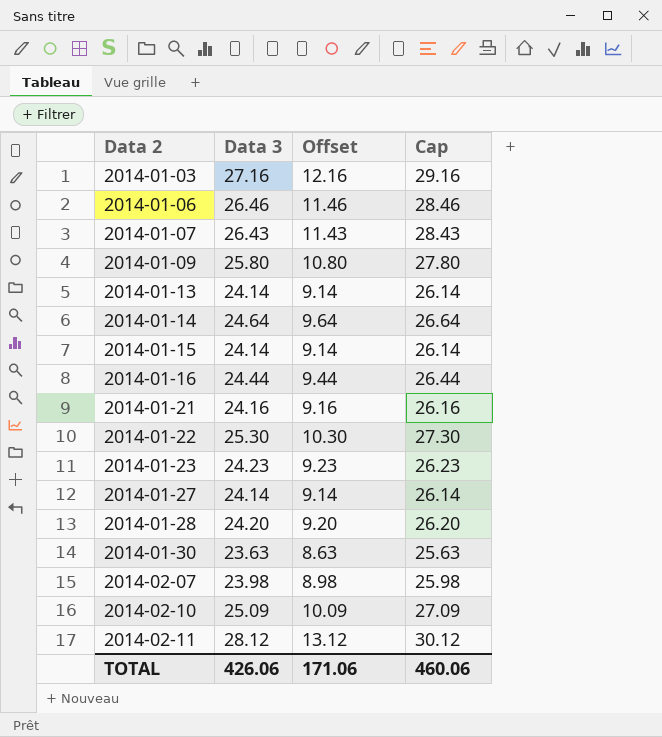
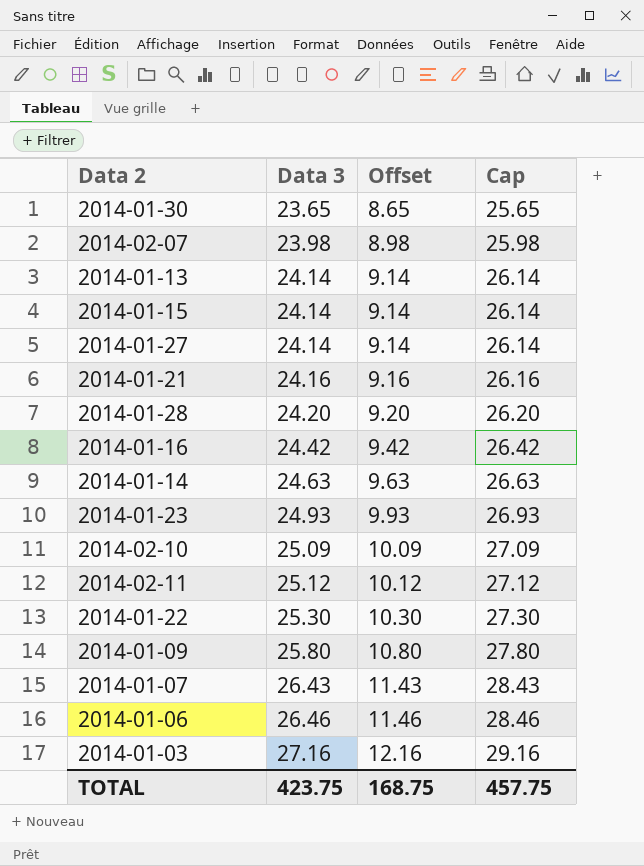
row order: Data 2 ascending -> Data 3 ascending
2014-01-30 | Data 3: 23.63 -> 23.65
2014-01-30 | Offset: 8.63 -> 8.65
2014-01-30 | Cap: 25.63 -> 25.65
2014-01-16 | Data 3: 24.44 -> 24.42
2014-01-16 | Offset: 9.44 -> 9.42
2014-01-16 | Cap: 26.44 -> 26.42
2014-01-14 | Data 3: 24.64 -> 24.63
2014-01-14 | Offset: 9.64 -> 9.63
2014-01-14 | Cap: 26.64 -> 26.63
2014-01-23 | Data 3: 24.23 -> 24.93
2014-01-23 | Offset: 9.23 -> 9.93
2014-01-23 | Cap: 26.23 -> 26.93
2014-02-11 | Data 3: 28.12 -> 25.12
2014-02-11 | Offset: 13.12 -> 10.12
2014-02-11 | Cap: 30.12 -> 27.12
TOTAL | Data 3: 426.06 -> 423.75
TOTAL | Offset: 171.06 -> 168.75
TOTAL | Cap: 460.06 -> 457.75

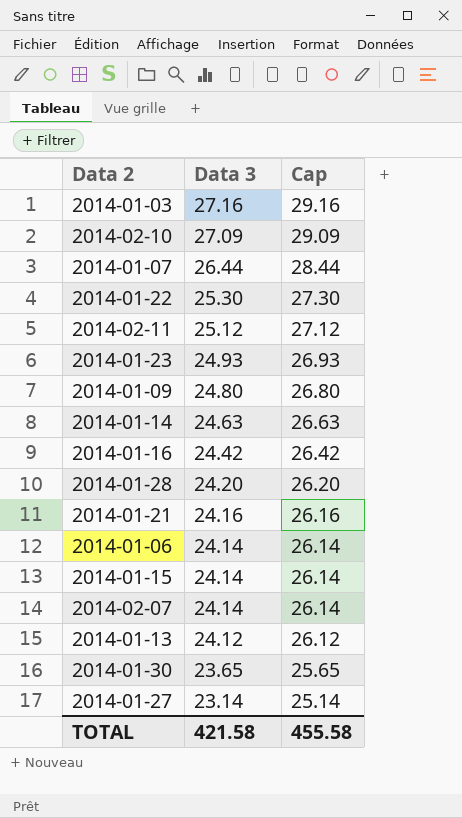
row order: Data 3 ascending -> Data 3 descending
column Offset | formula: [Data 3] - 15 -> none
2014-02-10 | Data 3: 25.09 -> 27.09
2014-02-10 | Cap: 27.09 -> 29.09
2014-01-07 | Data 3: 26.43 -> 26.44
2014-01-07 | Cap: 28.43 -> 28.44
2014-01-09 | Data 3: 25.80 -> 24.80
2014-01-09 | Cap: 27.80 -> 26.80
2014-01-06 | Data 3: 26.46 -> 24.14
2014-01-06 | Cap: 28.46 -> 26.14
2014-02-07 | Data 3: 23.98 -> 24.14
2014-02-07 | Cap: 25.98 -> 26.14
2014-01-13 | Data 3: 24.14 -> 24.12
2014-01-13 | Cap: 26.14 -> 26.12
2014-01-27 | Data 3: 24.14 -> 23.14
2014-01-27 | Cap: 26.14 -> 25.14
TOTAL | Data 3: 423.75 -> 421.58
TOTAL | Cap: 457.75 -> 455.58

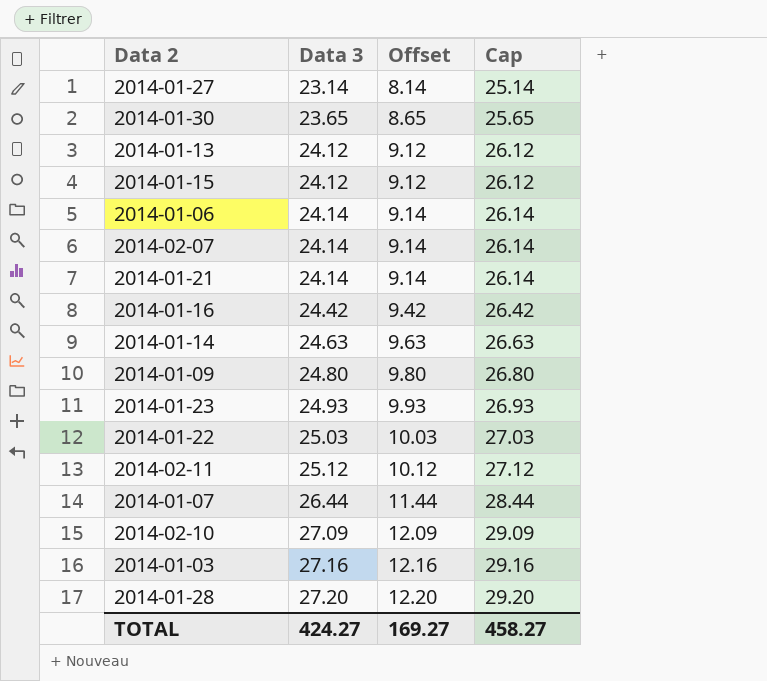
row order: Data 3 descending -> Data 3 ascending
column Offset | formula: none -> [Data 3] - 15
2014-01-15 | Data 3: 24.14 -> 24.12
2014-01-15 | Cap: 26.14 -> 26.12
2014-01-21 | Data 3: 24.16 -> 24.14
2014-01-21 | Cap: 26.16 -> 26.14
2014-01-22 | Data 3: 25.30 -> 25.03
2014-01-22 | Cap: 27.30 -> 27.03
2014-01-28 | Data 3: 24.20 -> 27.20
2014-01-28 | Cap: 26.20 -> 29.20
TOTAL | Data 3: 421.58 -> 424.27
TOTAL | Cap: 455.58 -> 458.27

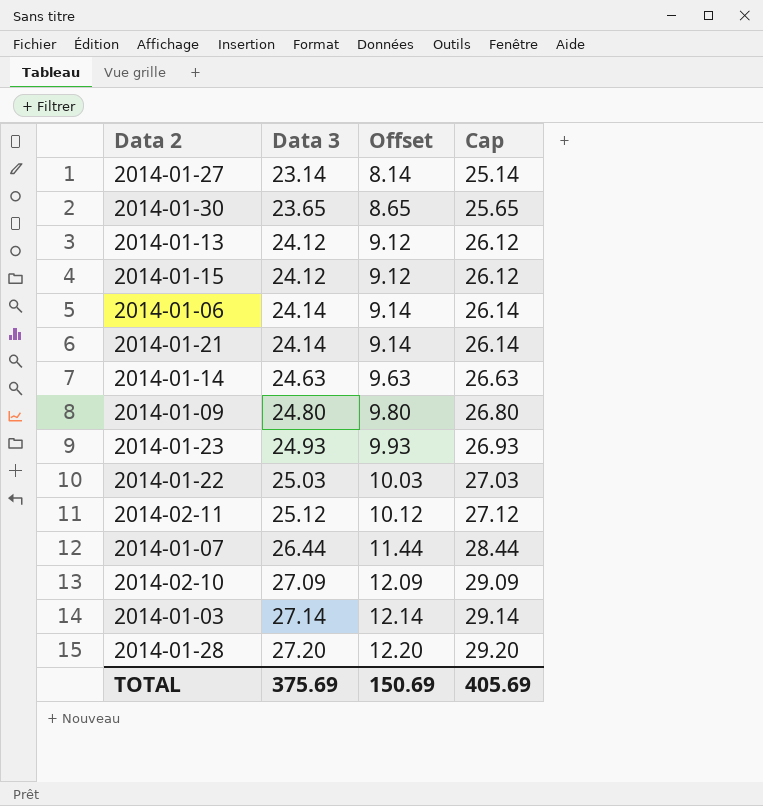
row 2014-02-07: 24.14 | 9.14 | 26.14 -> none
row 2014-01-16: 24.42 | 9.42 | 26.42 -> none
2014-01-03 | Data 3: 27.16 -> 27.14
2014-01-03 | Offset: 12.16 -> 12.14
2014-01-03 | Cap: 29.16 -> 29.14
TOTAL | Data 3: 424.27 -> 375.69
TOTAL | Offset: 169.27 -> 150.69
TOTAL | Cap: 458.27 -> 405.69

